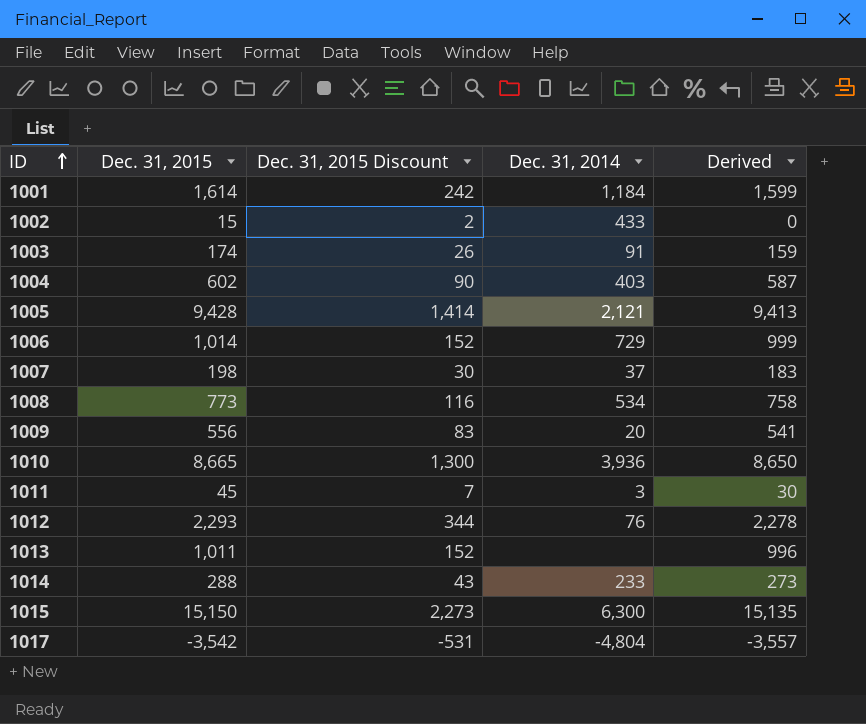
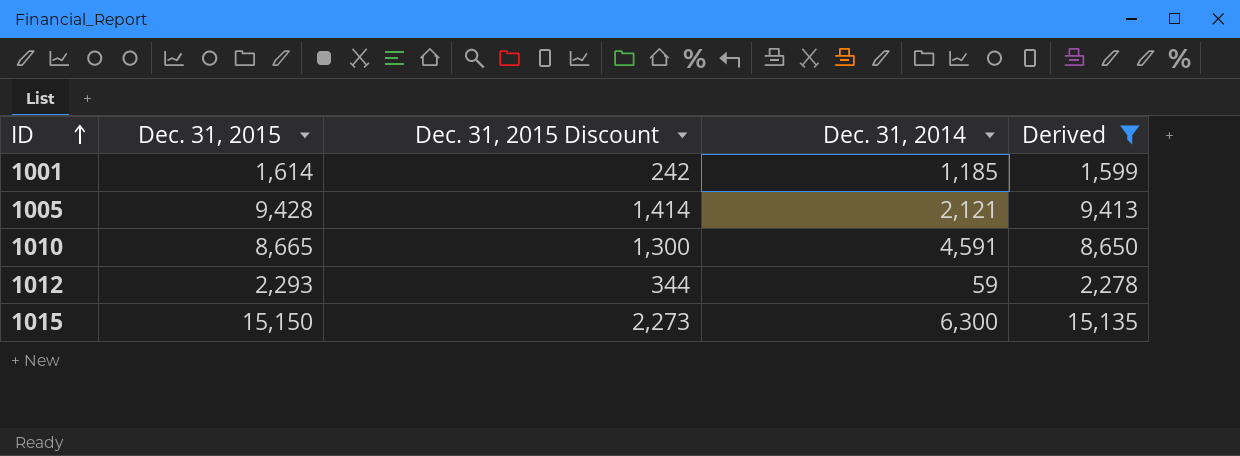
filter: none -> Derived >= 1,599
1001 | Dec. 31, 2014: 1,184 -> 1,185
1010 | Dec. 31, 2014: 3,936 -> 4,591
1012 | Dec. 31, 2014: 76 -> 59

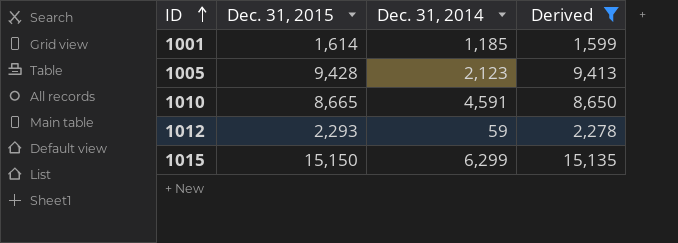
column Dec. 31, 2015 Discount | formula: [Dec. 31, 2015] * 0.15 -> none
1005 | Dec. 31, 2014: 2,121 -> 2,123
1015 | Dec. 31, 2014: 6,300 -> 6,299

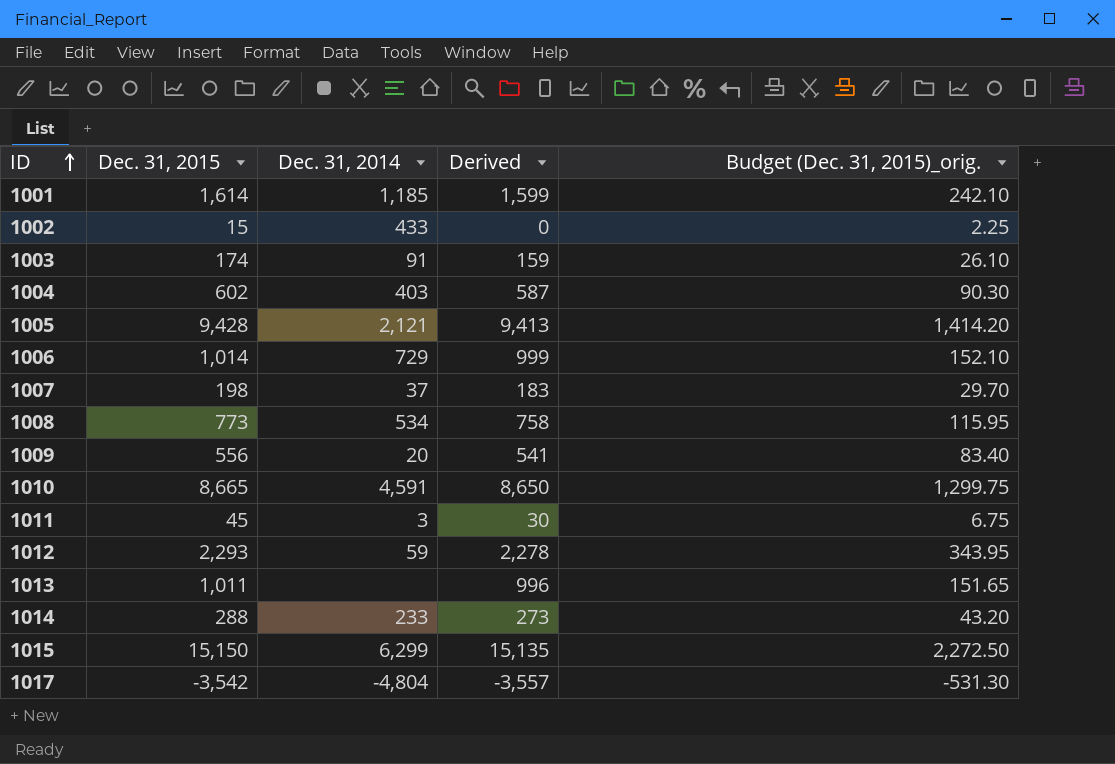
filter: Derived >= 1,599 -> none
column Budget (Dec. 31, 2015)_orig. | formula: none -> [Dec. 31, 2015] * 0.15
1005 | Dec. 31, 2014: 2,123 -> 2,121

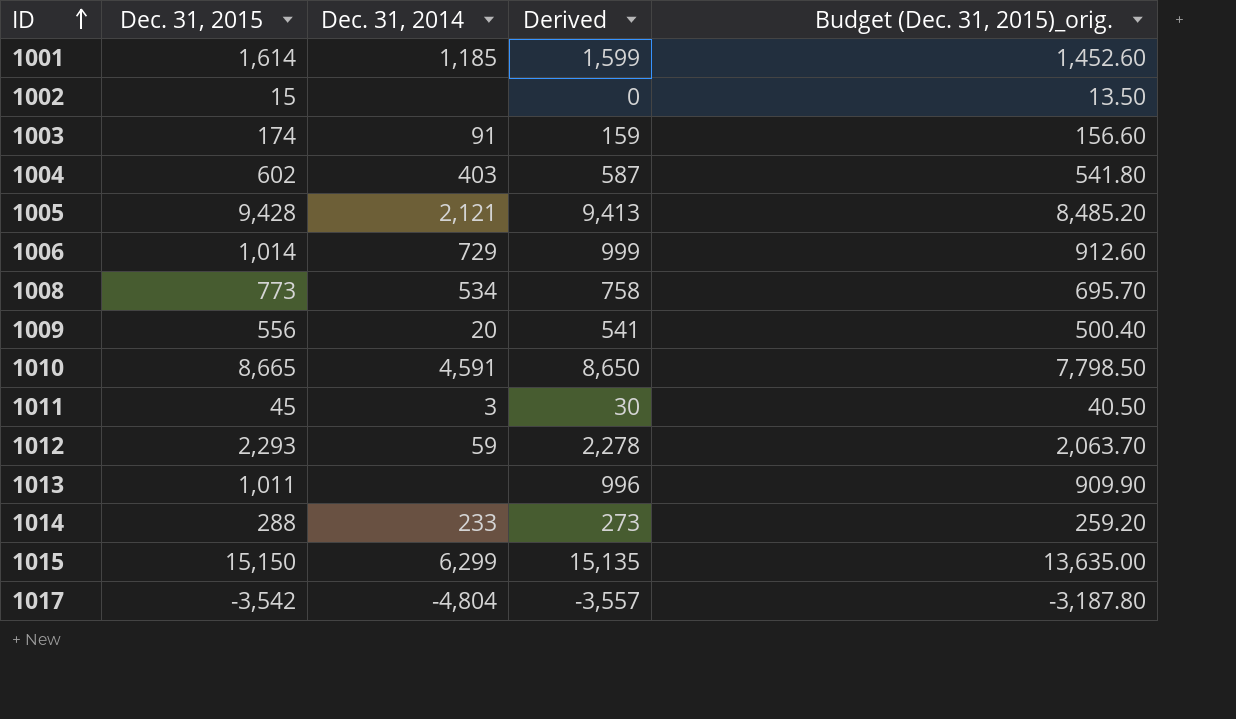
column Budget (Dec. 31, 2015)_orig. | formula: [Dec. 31, 2015] * 0.15 -> [Dec. 31, 2015] * 0.9
row 1007: 198 | 37 | 183 | 29.70 -> none
1002 | Dec. 31, 2014: 433 -> none

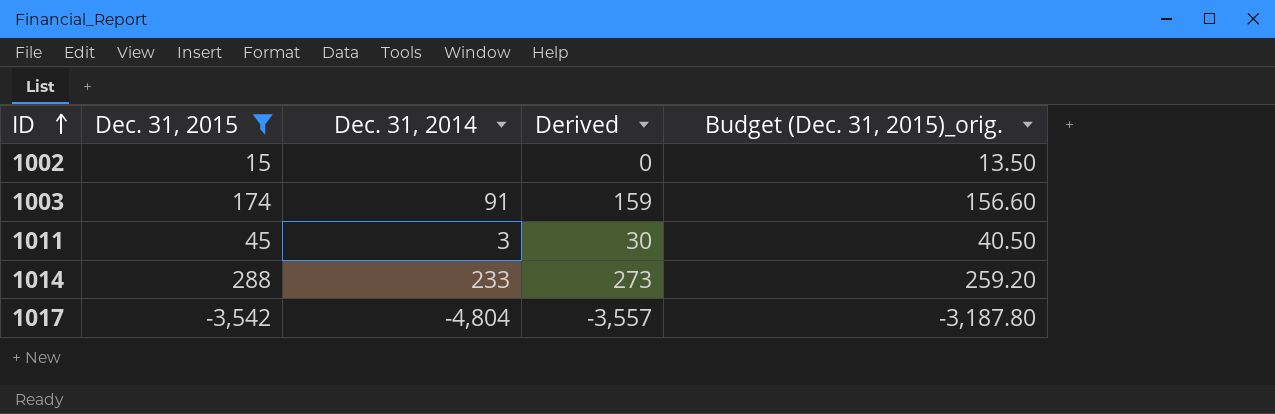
filter: none -> Dec. 31, 2015 <= 288

